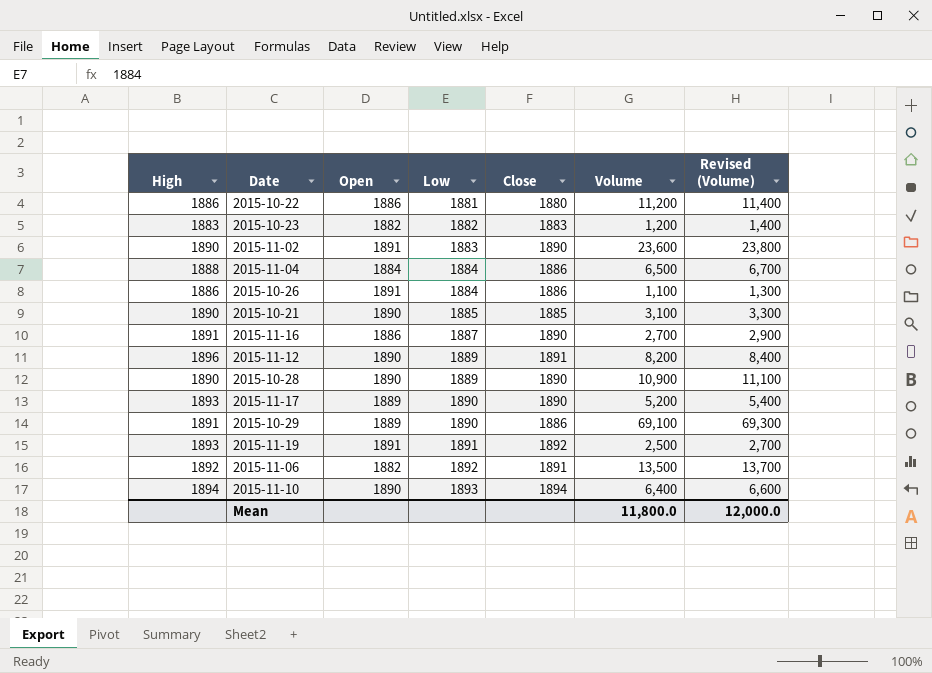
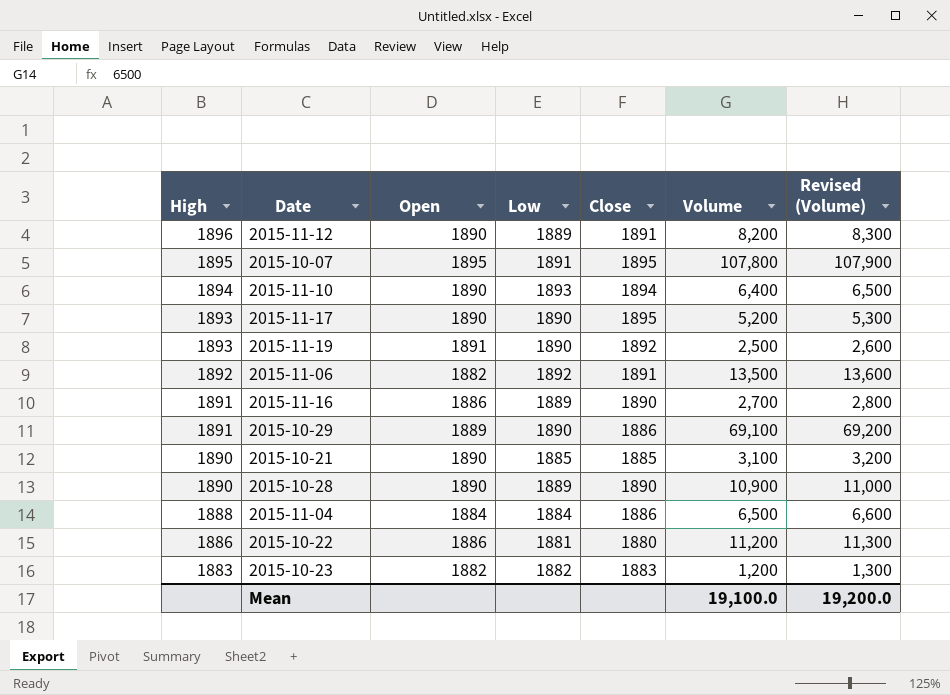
row order: Low ascending -> High descending
column Revised (Volume) | formula: [Volume] + 200 -> [Volume] + 100
row 2015-11-02: 1890 | 1891 | 1883 | 1890 | 23,600 | 23,800 -> none
row 2015-10-26: 1886 | 1891 | 1884 | 1886 | 1,100 | 1,300 -> none
row 2015-10-07: none -> 1895 | 1895 | 1891 | 1895 | 107,800 | 107,900
2015-11-17 | Open: 1889 -> 1890
2015-11-17 | Close: 1890 -> 1895
2015-11-19 | Low: 1891 -> 1890
2015-11-16 | Low: 1887 -> 1889
Mean | Volume: 11,800.0 -> 19,100.0
Mean | Revised (Volume): 12,000.0 -> 19,200.0

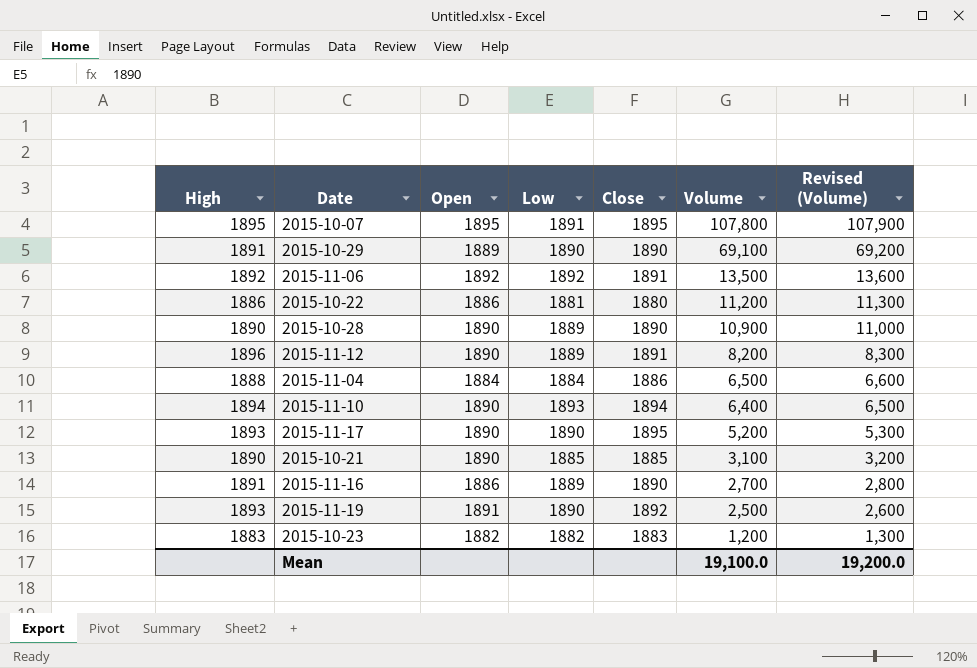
row order: High descending -> Volume descending
2015-10-29 | Close: 1886 -> 1890
2015-11-06 | Open: 1882 -> 1892

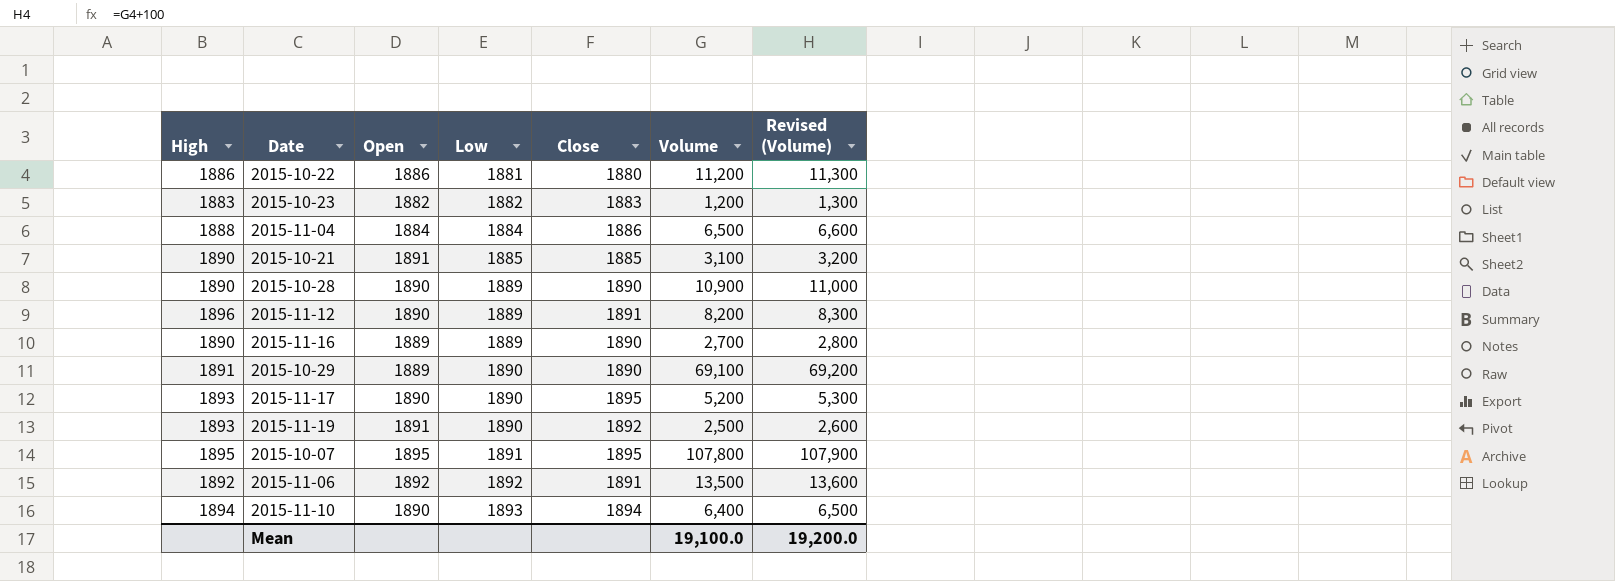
row order: Volume descending -> Low ascending
2015-10-21 | Open: 1890 -> 1891
2015-11-16 | High: 1891 -> 1890
2015-11-16 | Open: 1886 -> 1889

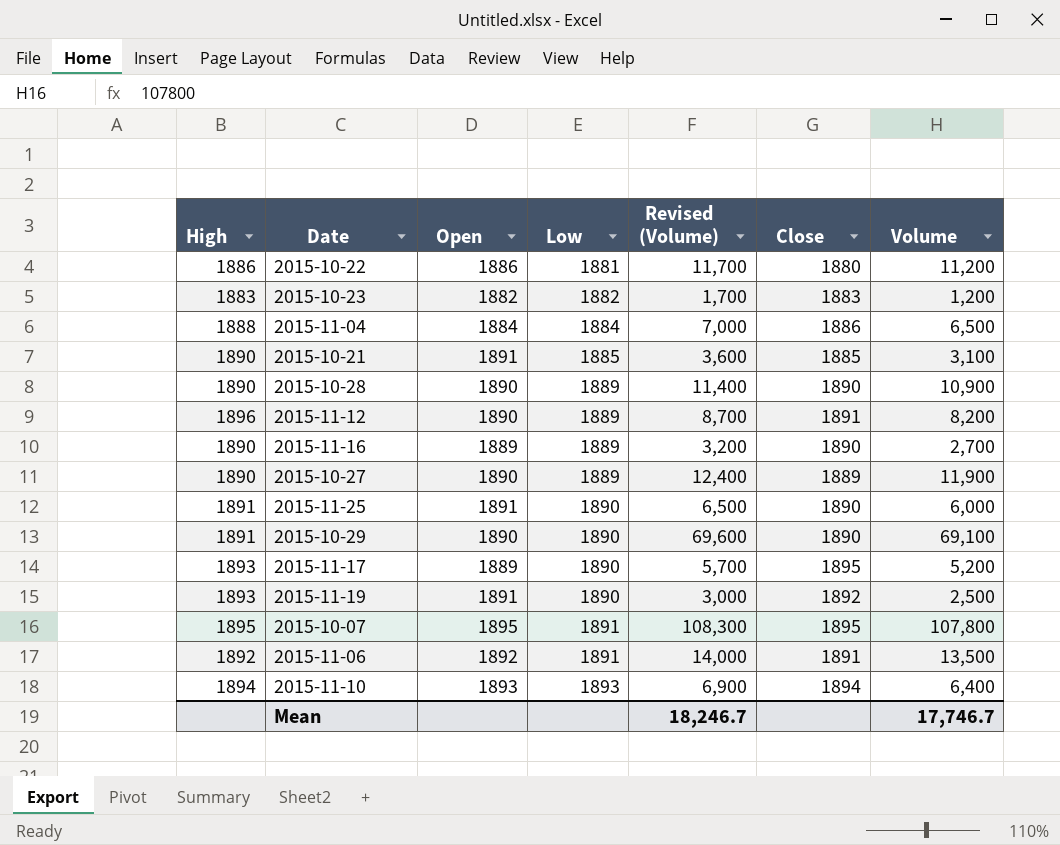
column Revised (Volume) | formula: [Volume] + 100 -> [Volume] + 500
column Revised (Volume) | position: 7 -> 5
row 2015-10-27: none -> 1890 | 1890 | 1889 | 12,400 | 1889 | 11,900
row 2015-11-25: none -> 1891 | 1891 | 1890 | 6,500 | 1890 | 6,000
2015-10-29 | Open: 1889 -> 1890
2015-11-17 | Open: 1890 -> 1889
2015-11-06 | Low: 1892 -> 1891
2015-11-10 | Open: 1890 -> 1893
Mean | Revised (Volume): 19,200.0 -> 18,246.7
Mean | Volume: 19,100.0 -> 17,746.7

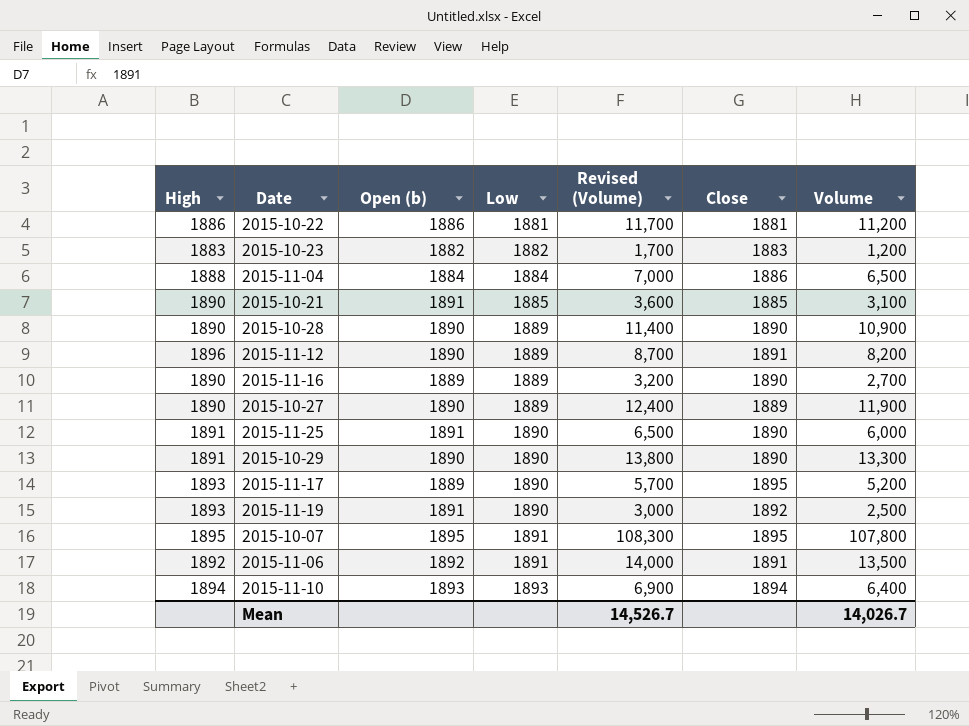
column name: Open -> Open (b)
2015-10-22 | Close: 1880 -> 1881
2015-10-29 | Revised (Volume): 69,600 -> 13,800
2015-10-29 | Volume: 69,100 -> 13,300
Mean | Revised (Volume): 18,246.7 -> 14,526.7
Mean | Volume: 17,746.7 -> 14,026.7

